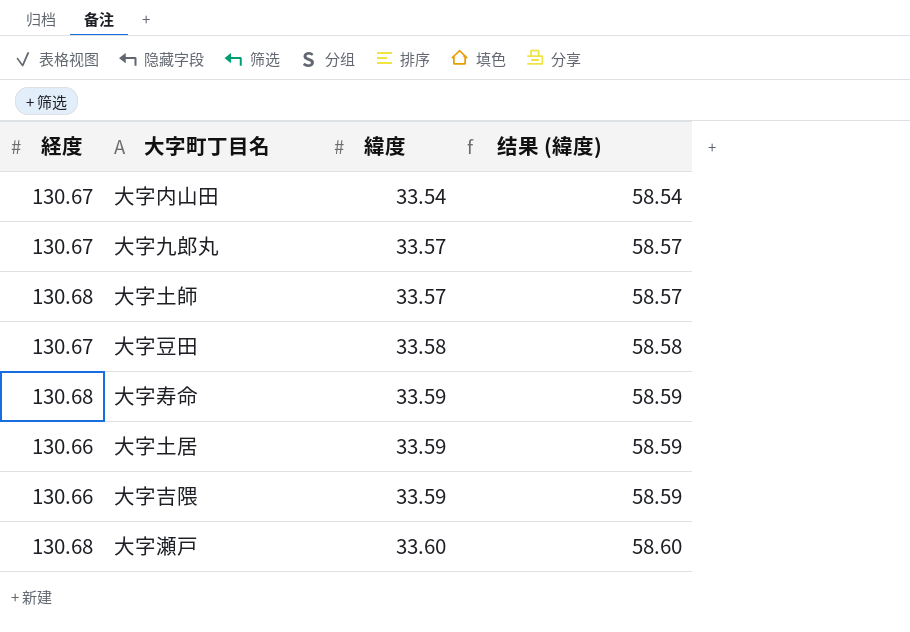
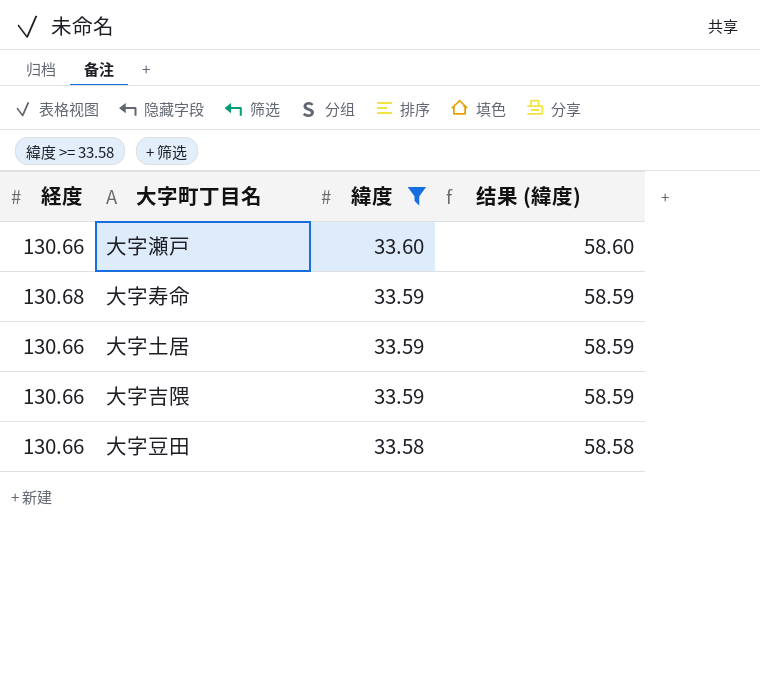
filter: none -> 緯度 >= 33.58
row order: 緯度 ascending -> 緯度 descending
大字瀬戸 | 経度: 130.68 -> 130.66
大字豆田 | 経度: 130.67 -> 130.66

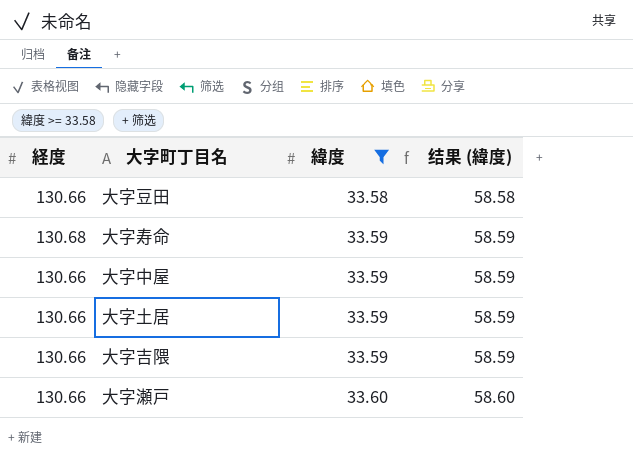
row order: 緯度 descending -> 緯度 ascending
row 大字中屋: none -> 130.66 | 33.59 | 58.59

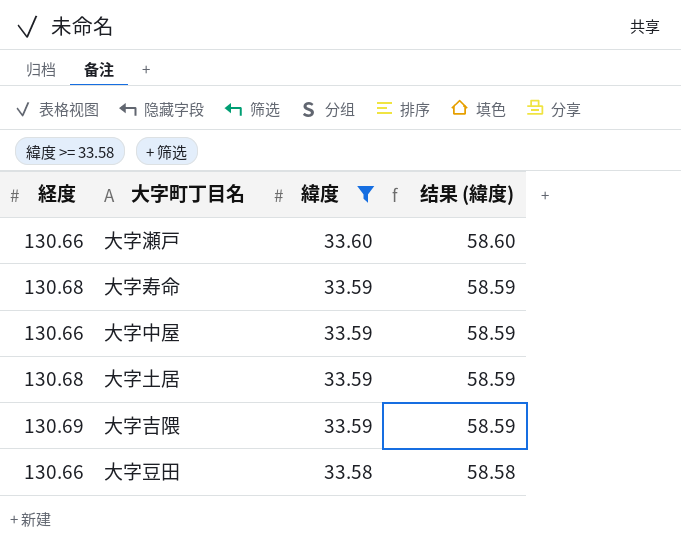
row order: 緯度 ascending -> 緯度 descending
大字土居 | 経度: 130.66 -> 130.68
大字吉隈 | 経度: 130.66 -> 130.69

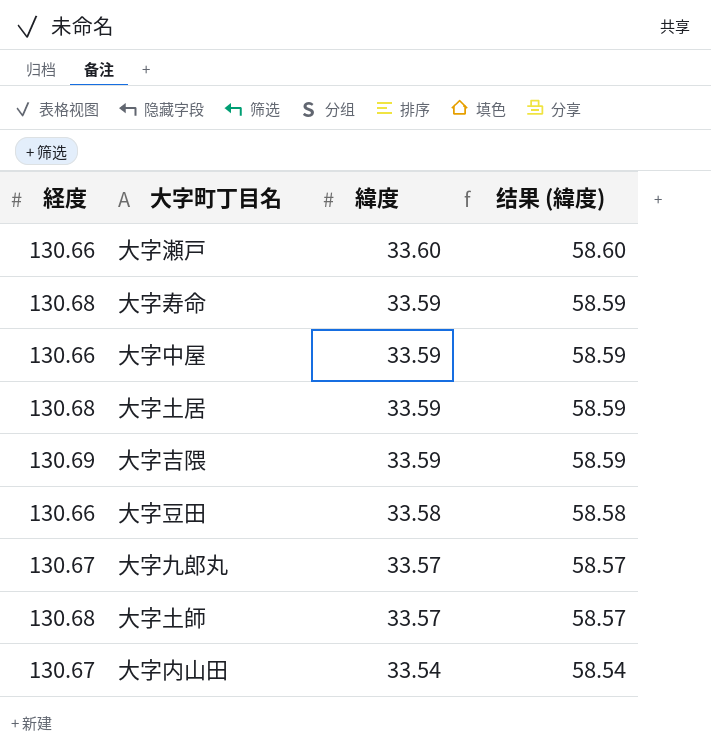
filter: 緯度 >= 33.58 -> none

